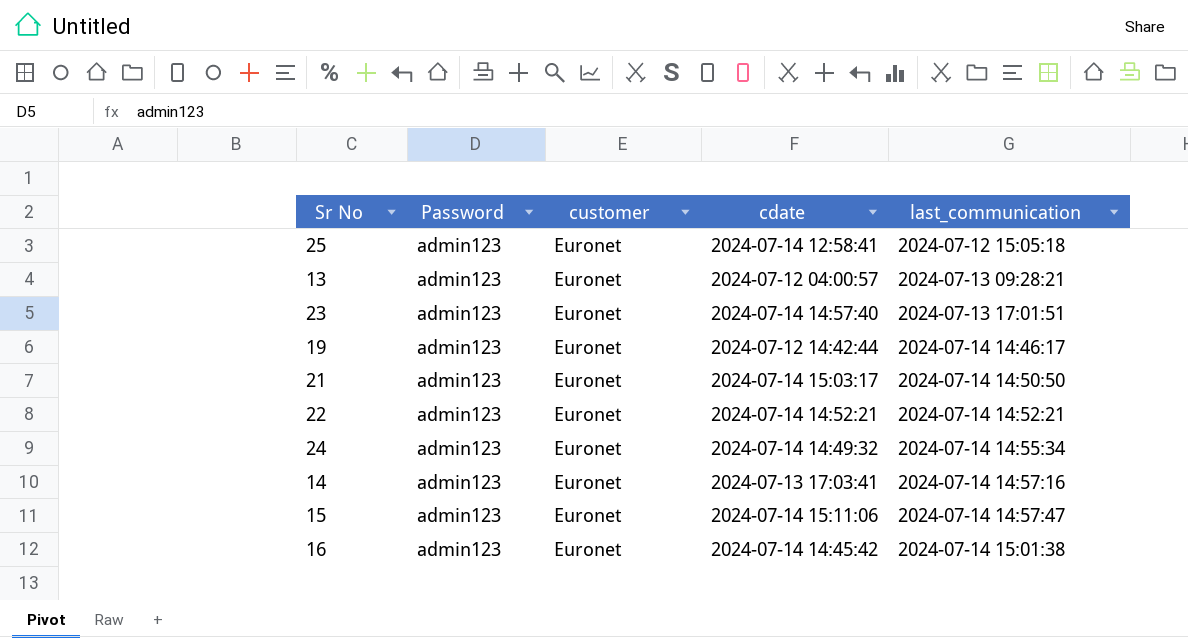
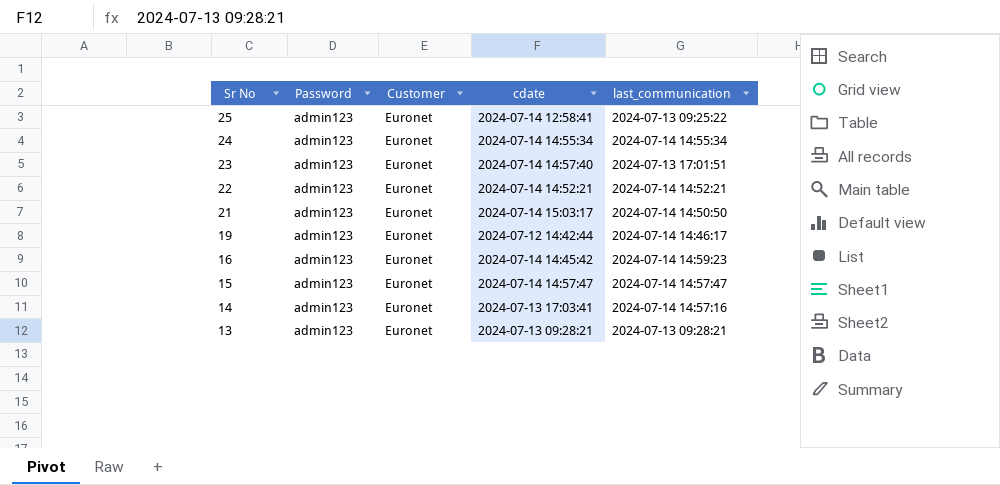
row order: last_communication ascending -> Sr No descending
column name: customer -> Customer
25 | last_communication: 2024-07-12 15:05:18 -> 2024-07-13 09:25:22
24 | cdate: 2024-07-14 14:49:32 -> 2024-07-14 14:55:34
16 | last_communication: 2024-07-14 15:01:38 -> 2024-07-14 14:59:23
15 | cdate: 2024-07-14 15:11:06 -> 2024-07-14 14:57:47
13 | cdate: 2024-07-12 04:00:57 -> 2024-07-13 09:28:21

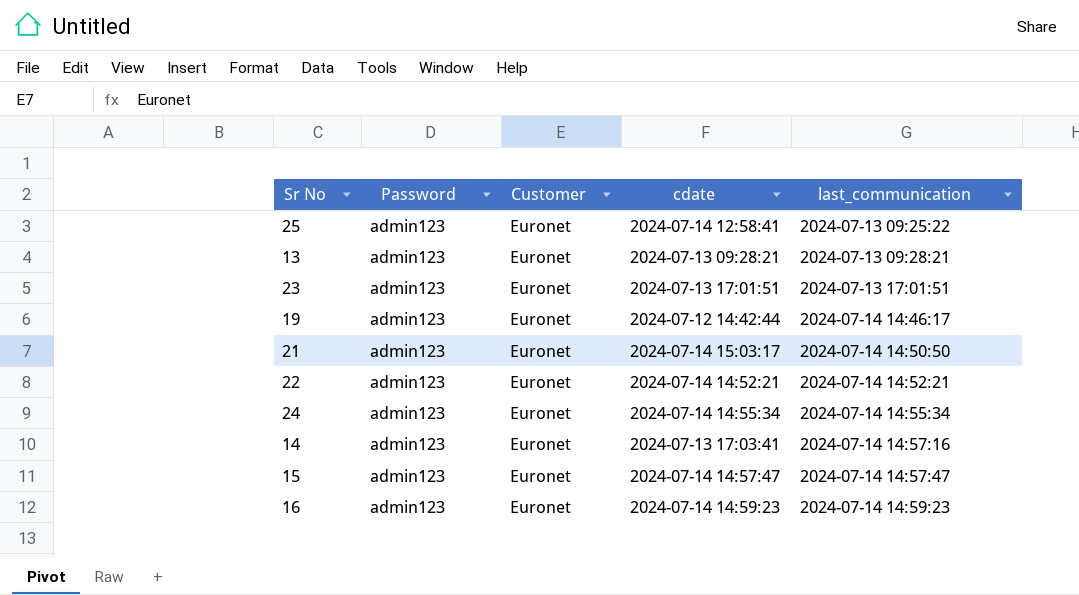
row order: Sr No descending -> last_communication ascending
23 | cdate: 2024-07-14 14:57:40 -> 2024-07-13 17:01:51
16 | cdate: 2024-07-14 14:45:42 -> 2024-07-14 14:59:23

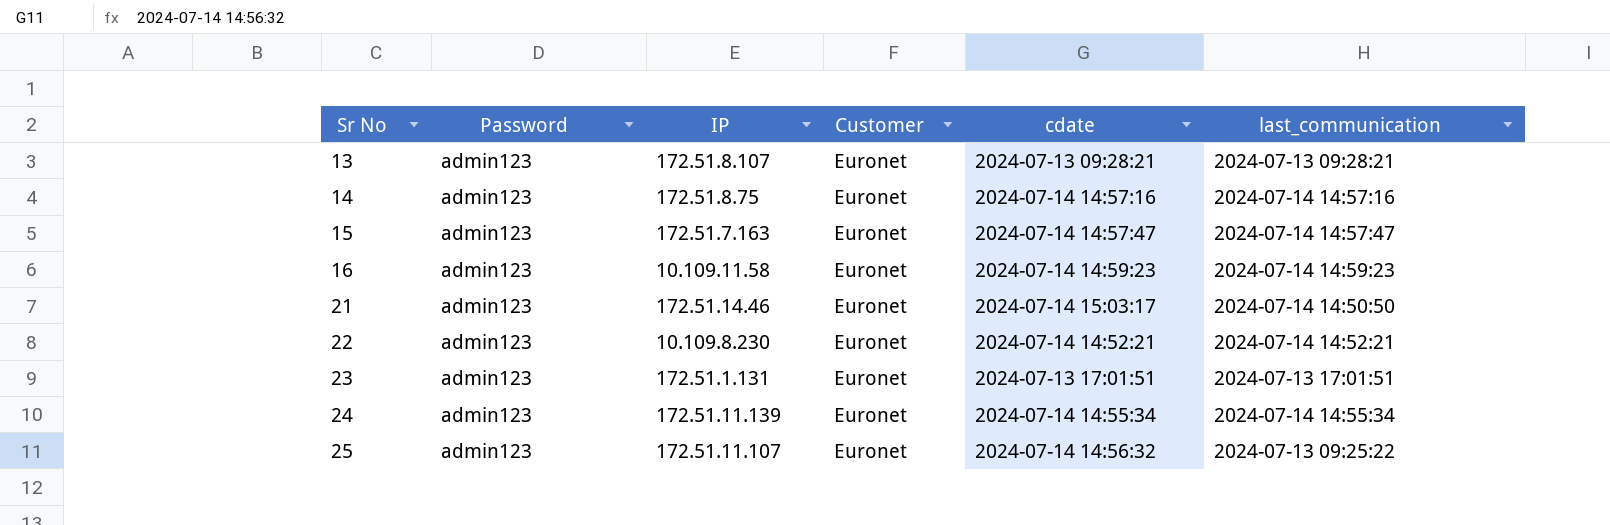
row order: last_communication ascending -> Sr No ascending
column IP | position: none -> 3
row 19: admin123 | Euronet | 2024-07-12 14:42:44 | 2024-07-14 14:46:17 -> none
14 | cdate: 2024-07-13 17:03:41 -> 2024-07-14 14:57:16
25 | cdate: 2024-07-14 12:58:41 -> 2024-07-14 14:56:32

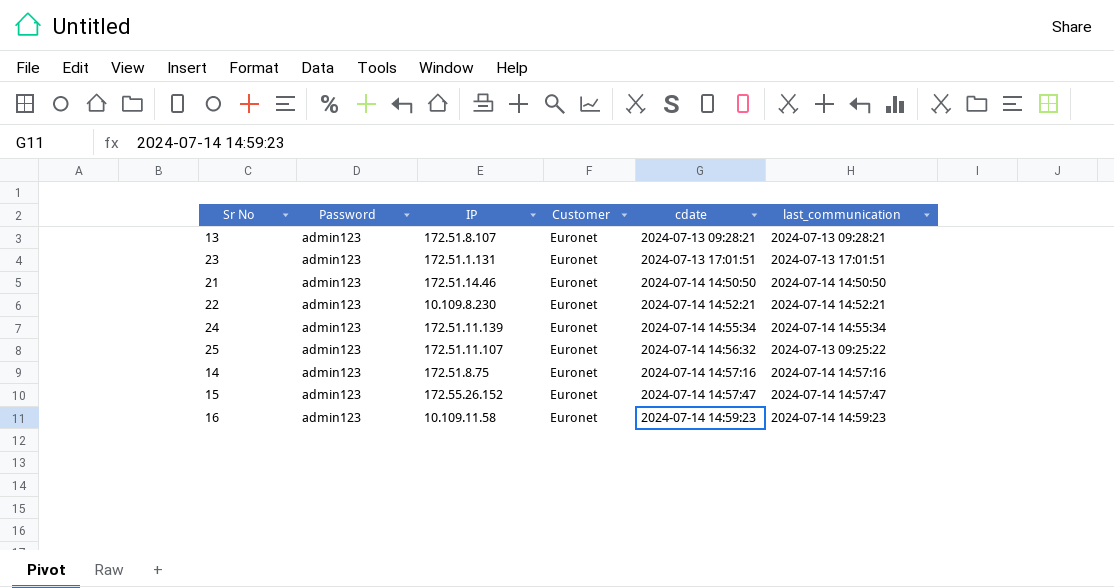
row order: Sr No ascending -> cdate ascending
21 | cdate: 2024-07-14 15:03:17 -> 2024-07-14 14:50:50
15 | IP: 172.51.7.163 -> 172.55.26.152

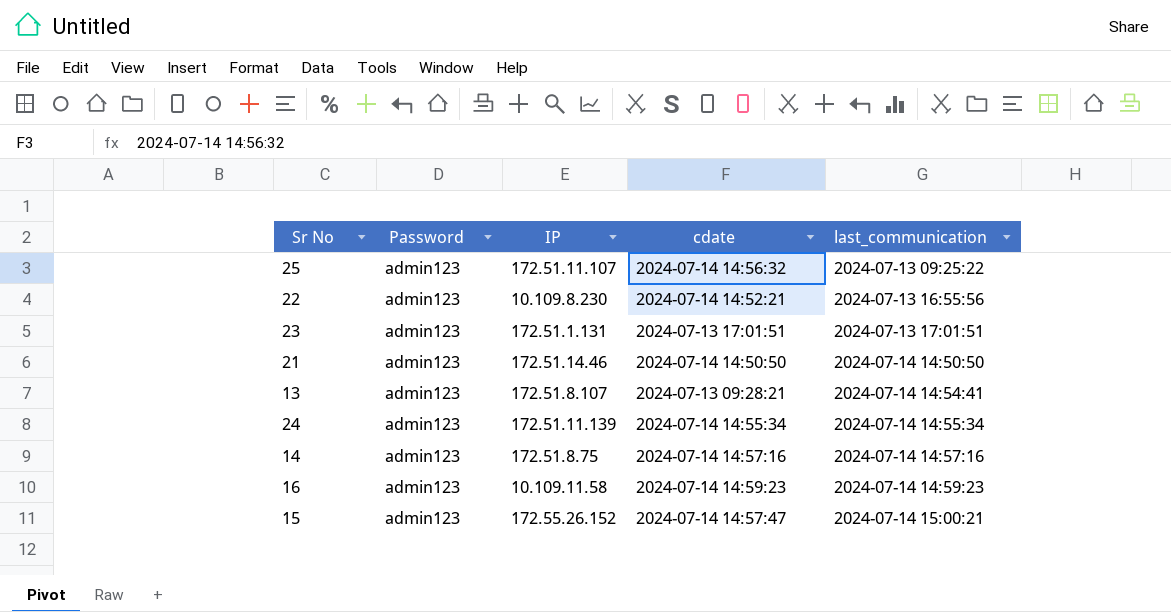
row order: cdate ascending -> last_communication ascending
column Customer | position: 4 -> none
22 | last_communication: 2024-07-14 14:52:21 -> 2024-07-13 16:55:56
13 | last_communication: 2024-07-13 09:28:21 -> 2024-07-14 14:54:41
15 | last_communication: 2024-07-14 14:57:47 -> 2024-07-14 15:00:21

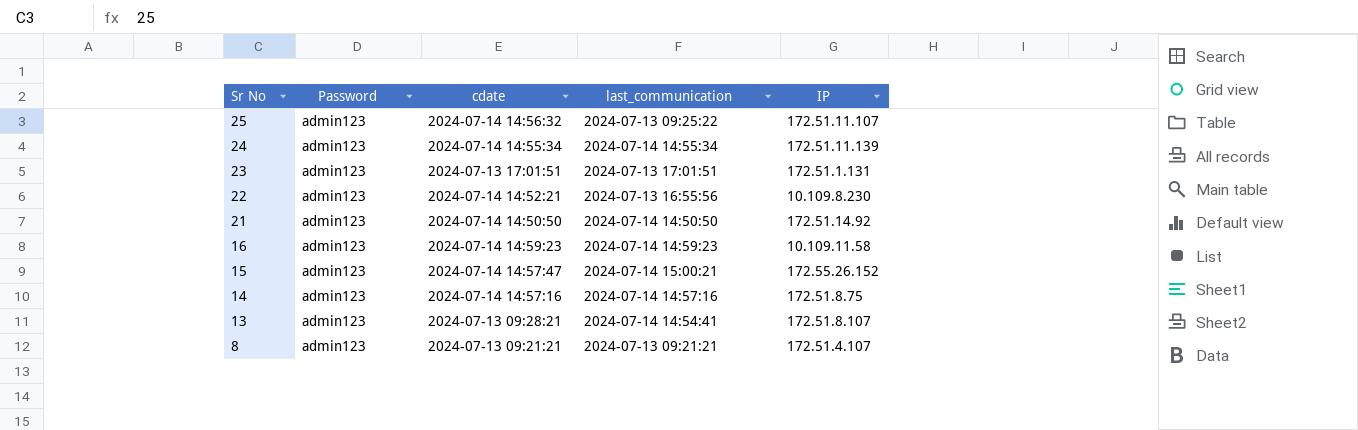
row order: last_communication ascending -> Sr No descending
column IP | position: 3 -> 5
21 | IP: 172.51.14.46 -> 172.51.14.92
row 8: none -> admin123 | 2024-07-13 09:21:21 | 2024-07-13 09:21:21 | 172.51.4.107

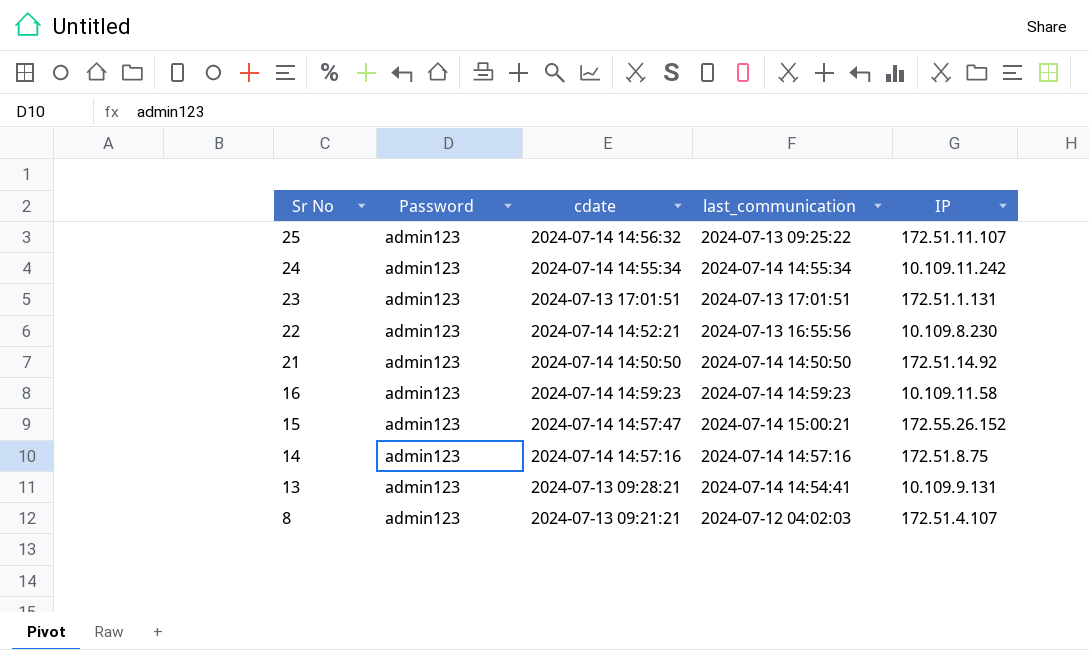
24 | IP: 172.51.11.139 -> 10.109.11.242
13 | IP: 172.51.8.107 -> 10.109.9.131
8 | last_communication: 2024-07-13 09:21:21 -> 2024-07-12 04:02:03

